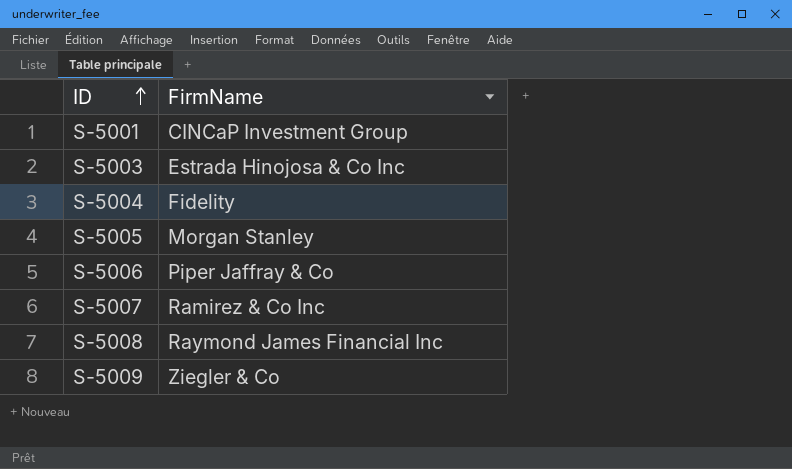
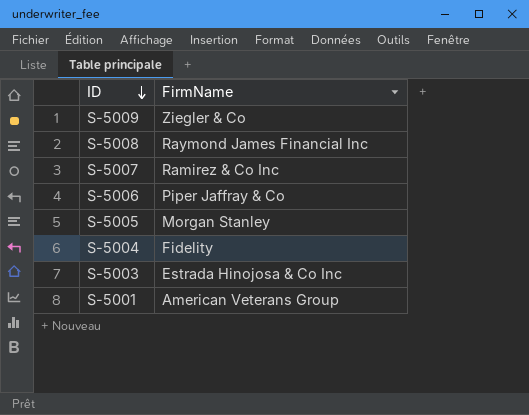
row order: ID ascending -> ID descending
S-5001 | FirmName: CINCaP Investment Group -> American Veterans Group

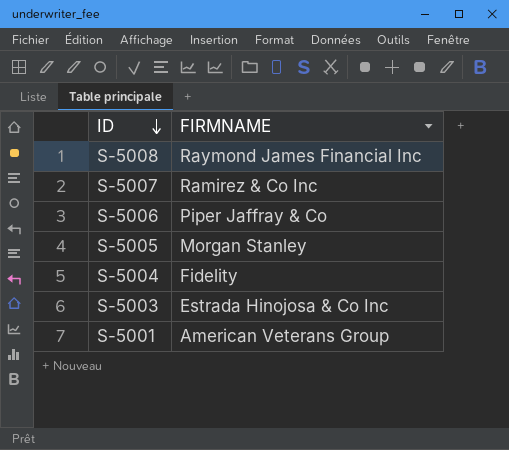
column name: FirmName -> FIRMNAME
row S-5009: Ziegler & Co -> none

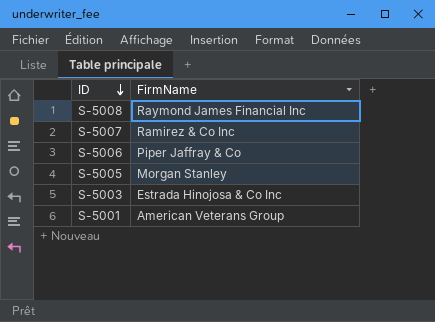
column name: FIRMNAME -> FirmName
row S-5004: Fidelity -> none

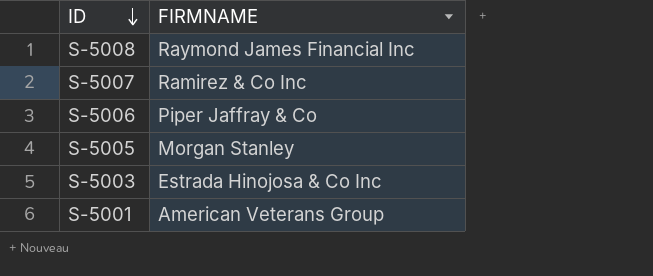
column name: FirmName -> FIRMNAME

